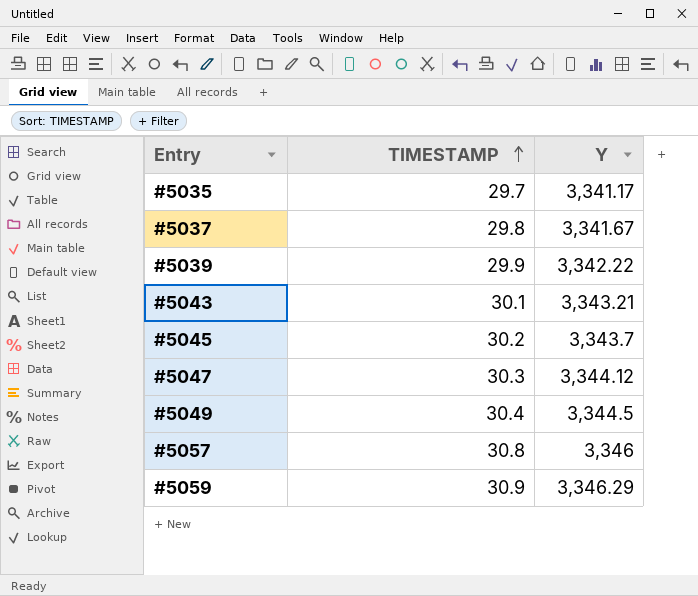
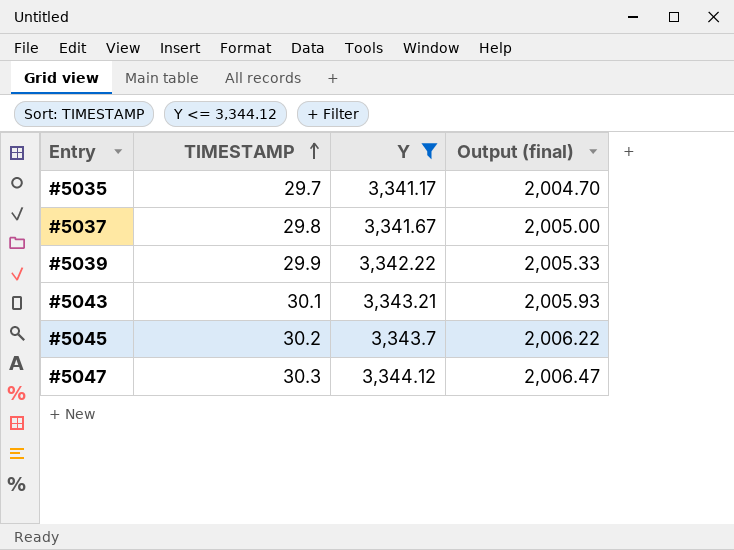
filter: none -> Y <= 3,344.12
column Output (final) | formula: none -> [Y] * 0.6

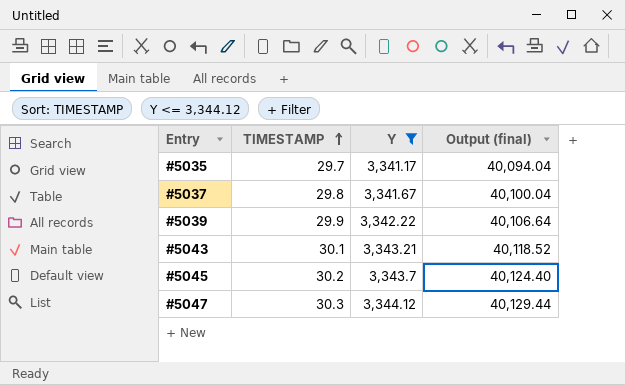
column Output (final) | formula: [Y] * 0.6 -> [Y] * 12

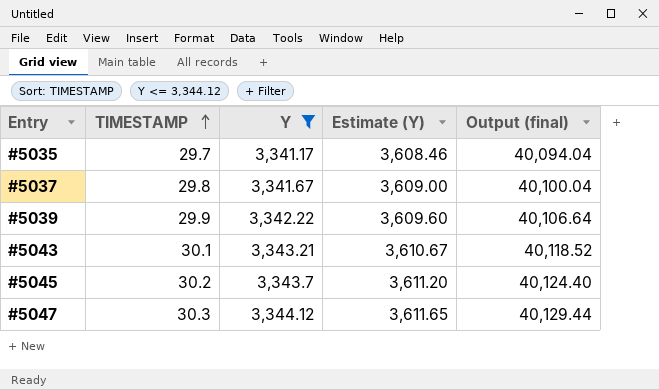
column Estimate (Y) | formula: none -> [Y] * 1.08

